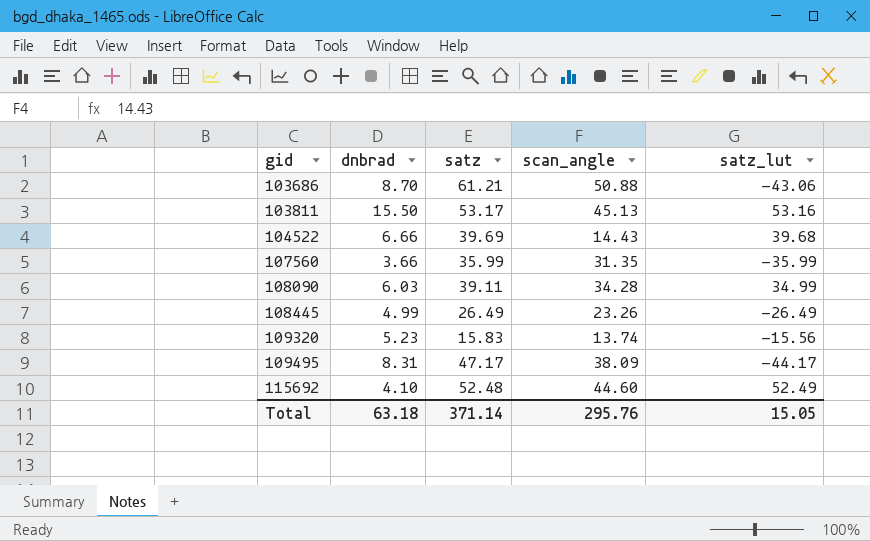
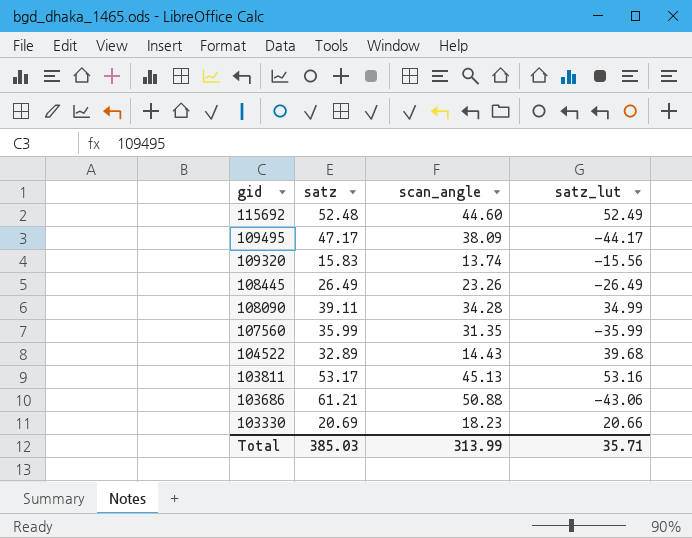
row order: gid ascending -> gid descending
column dnbrad | position: 2 -> none
104522 | satz: 39.69 -> 32.89
row 103330: none -> 20.69 | 18.23 | 20.66
Total | satz: 371.14 -> 385.03
Total | scan_angle: 295.76 -> 313.99
Total | satz_lut: 15.05 -> 35.71

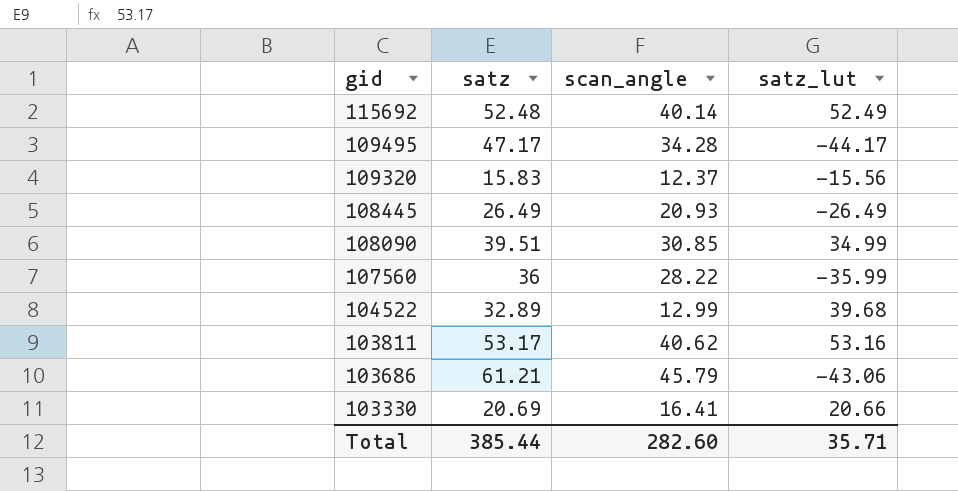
115692 | scan_angle: 44.60 -> 40.14
109495 | scan_angle: 38.09 -> 34.28
109320 | scan_angle: 13.74 -> 12.37
108445 | scan_angle: 23.26 -> 20.93
108090 | satz: 39.11 -> 39.51
108090 | scan_angle: 34.28 -> 30.85
107560 | satz: 35.99 -> 36
107560 | scan_angle: 31.35 -> 28.22
104522 | scan_angle: 14.43 -> 12.99
103811 | scan_angle: 45.13 -> 40.62
103686 | scan_angle: 50.88 -> 45.79
103330 | scan_angle: 18.23 -> 16.41
Total | satz: 385.03 -> 385.44
Total | scan_angle: 313.99 -> 282.60

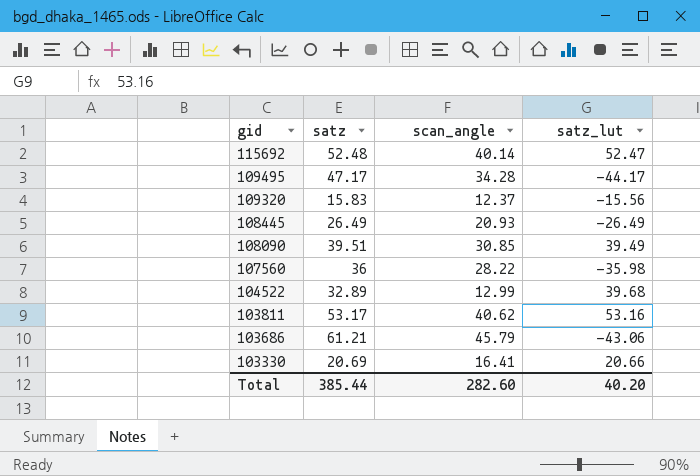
115692 | satz_lut: 52.49 -> 52.47
108090 | satz_lut: 34.99 -> 39.49
107560 | satz_lut: -35.99 -> -35.98
Total | satz_lut: 35.71 -> 40.20

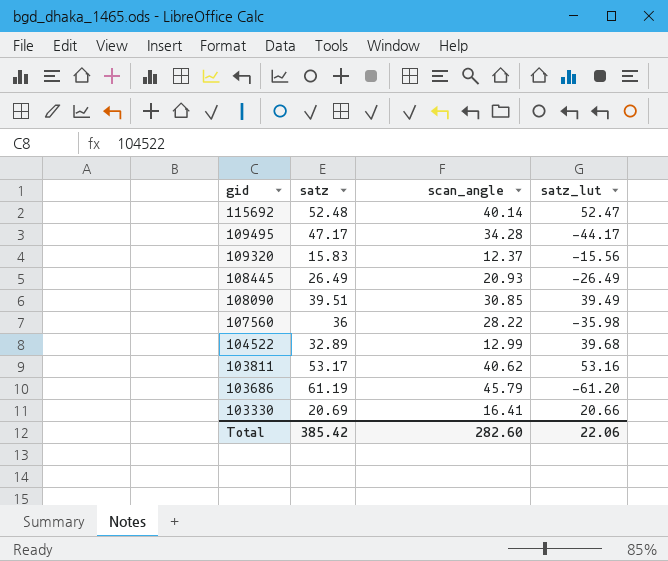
103686 | satz: 61.21 -> 61.19
103686 | satz_lut: -43.06 -> -61.20
Total | satz: 385.44 -> 385.42
Total | satz_lut: 40.20 -> 22.06

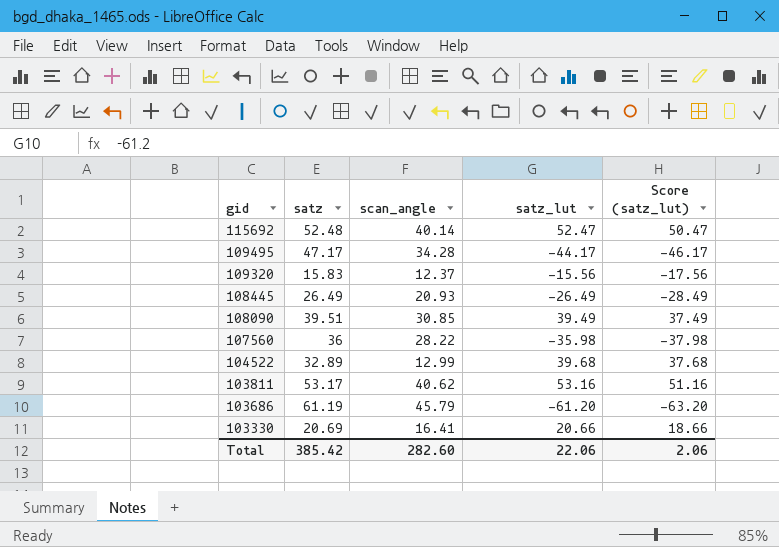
column Score (satz_lut) | formula: none -> [satz_lut] - 2

